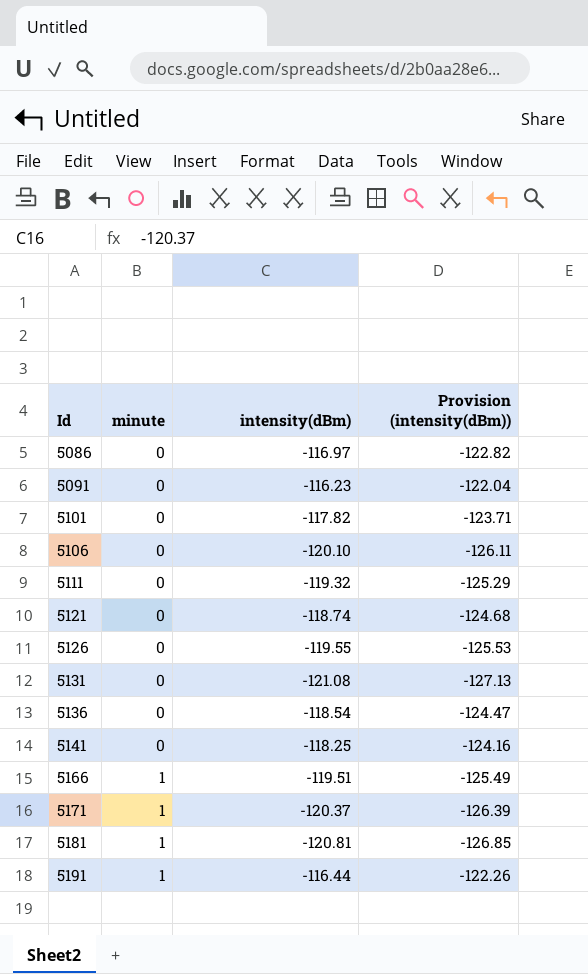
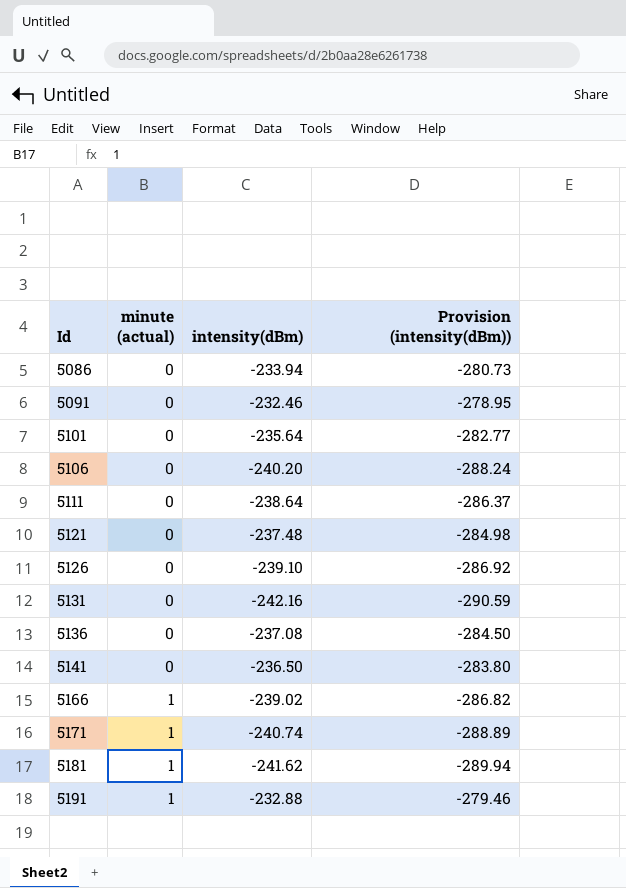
column name: minute -> minute (actual)
column Provision (intensity(dBm)) | formula: [intensity(dBm)] * 1.05 -> [intensity(dBm)] * 1.2
5086 | intensity(dBm): -116.97 -> -233.94
5091 | intensity(dBm): -116.23 -> -232.46
5101 | intensity(dBm): -117.82 -> -235.64
5106 | intensity(dBm): -120.10 -> -240.20
5111 | intensity(dBm): -119.32 -> -238.64
5121 | intensity(dBm): -118.74 -> -237.48
5126 | intensity(dBm): -119.55 -> -239.10
5131 | intensity(dBm): -121.08 -> -242.16
5136 | intensity(dBm): -118.54 -> -237.08
5141 | intensity(dBm): -118.25 -> -236.50
5166 | intensity(dBm): -119.51 -> -239.02
5171 | intensity(dBm): -120.37 -> -240.74
5181 | intensity(dBm): -120.81 -> -241.62
5191 | intensity(dBm): -116.44 -> -232.88

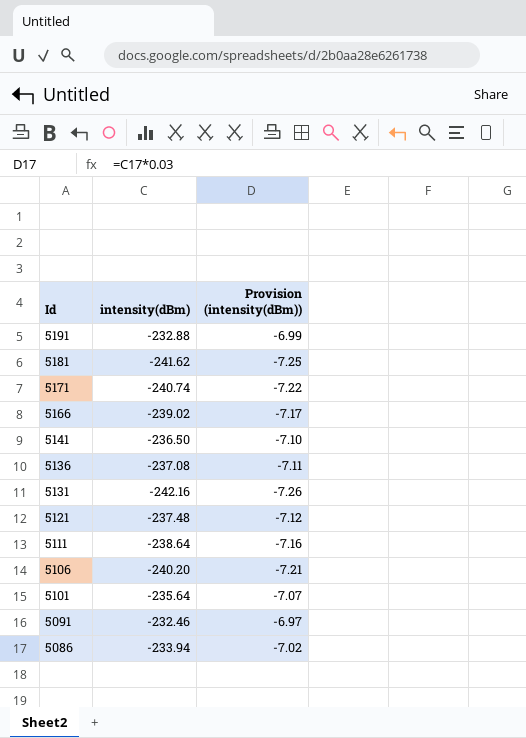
row order: Id ascending -> Id descending
column minute (actual) | position: 2 -> none
column Provision (intensity(dBm)) | formula: [intensity(dBm)] * 1.2 -> [intensity(dBm)] * 0.03
row 5126: 0 | -239.10 | -286.92 -> none

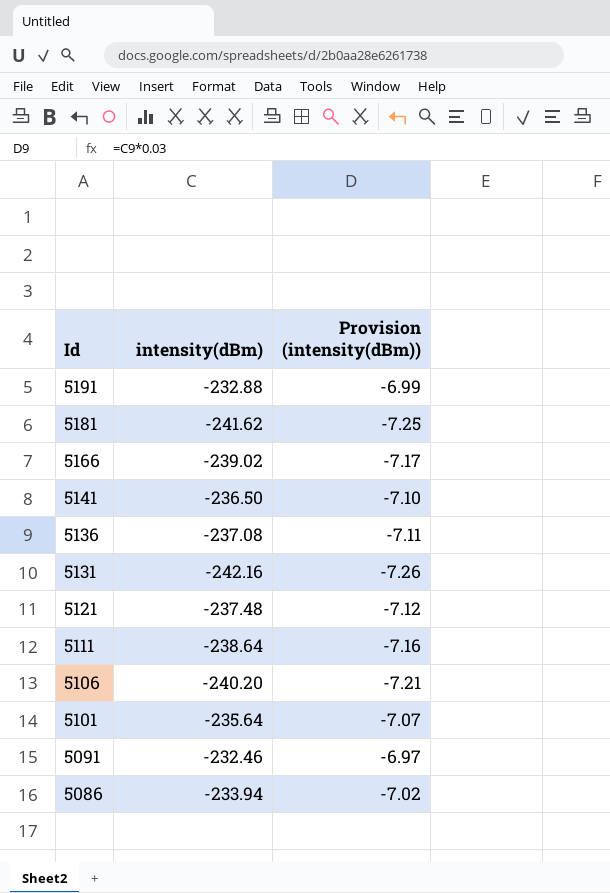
row 5171: -240.74 | -7.22 -> none

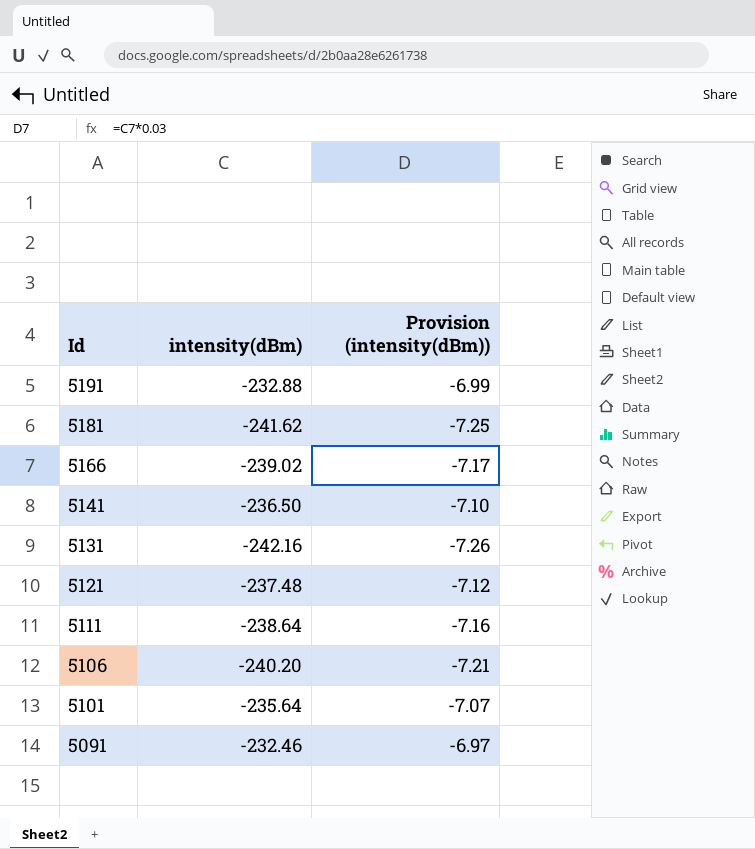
row 5136: -237.08 | -7.11 -> none
row 5086: -233.94 | -7.02 -> none

